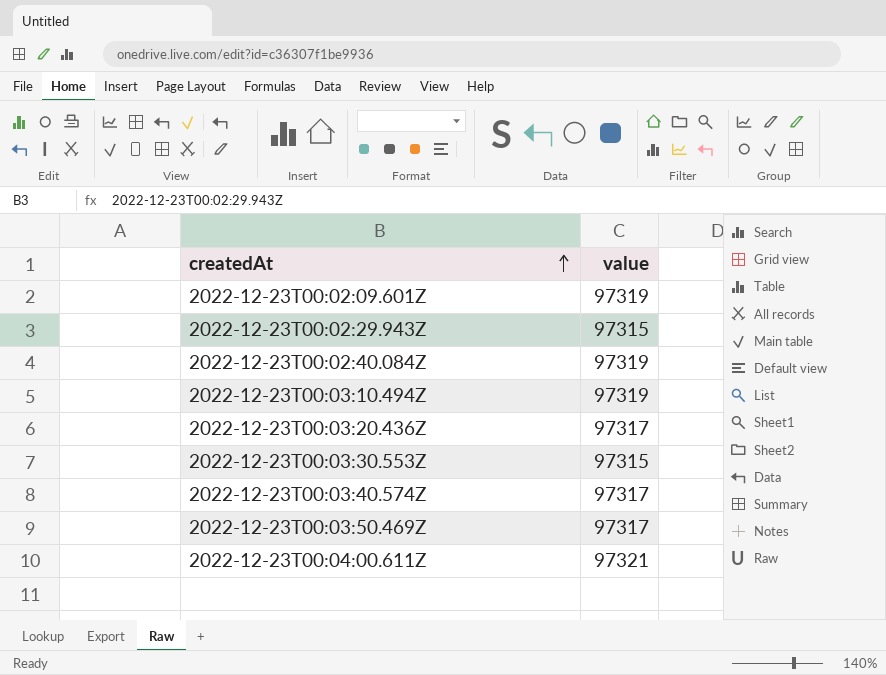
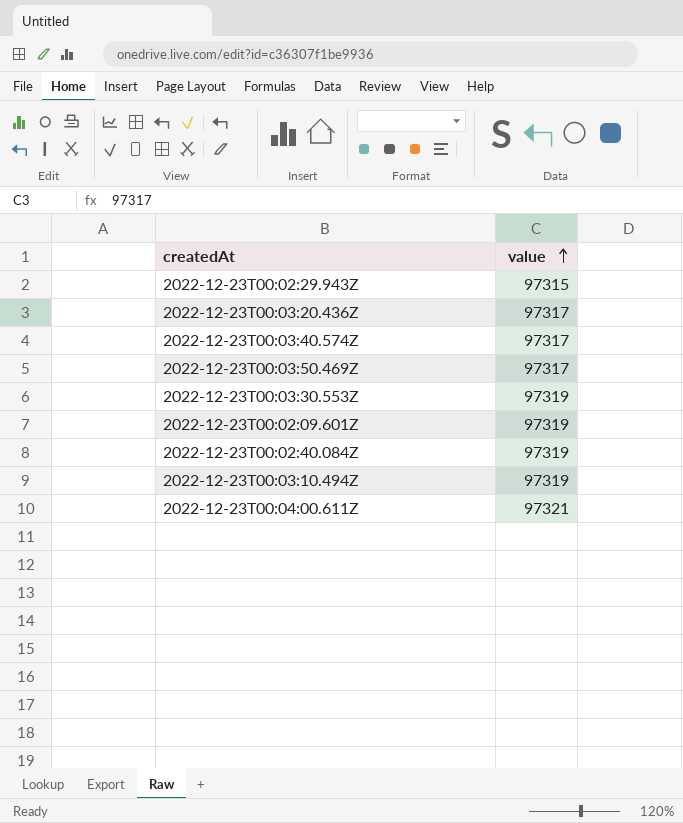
row order: createdAt ascending -> value ascending
2022-12-23T00:03:30.553Z | value: 97315 -> 97319

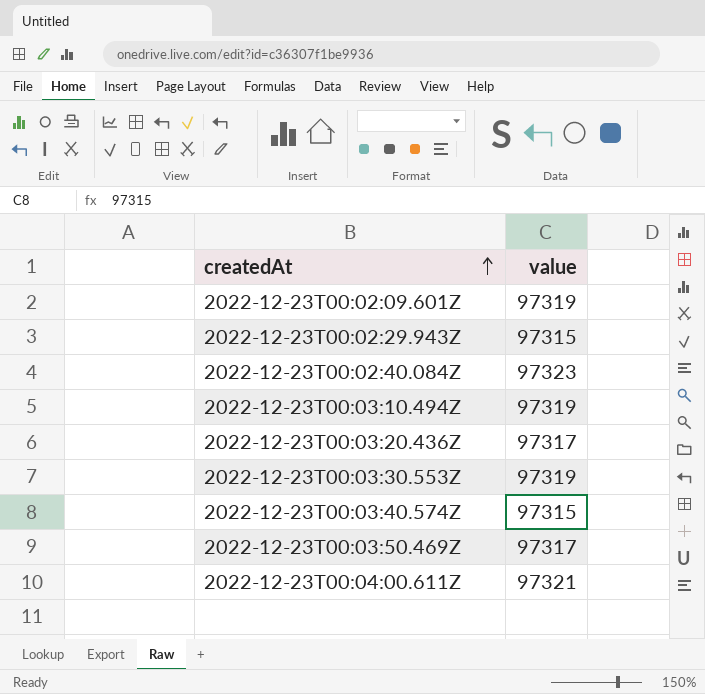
row order: value ascending -> createdAt ascending
2022-12-23T00:02:40.084Z | value: 97319 -> 97323
2022-12-23T00:03:40.574Z | value: 97317 -> 97315

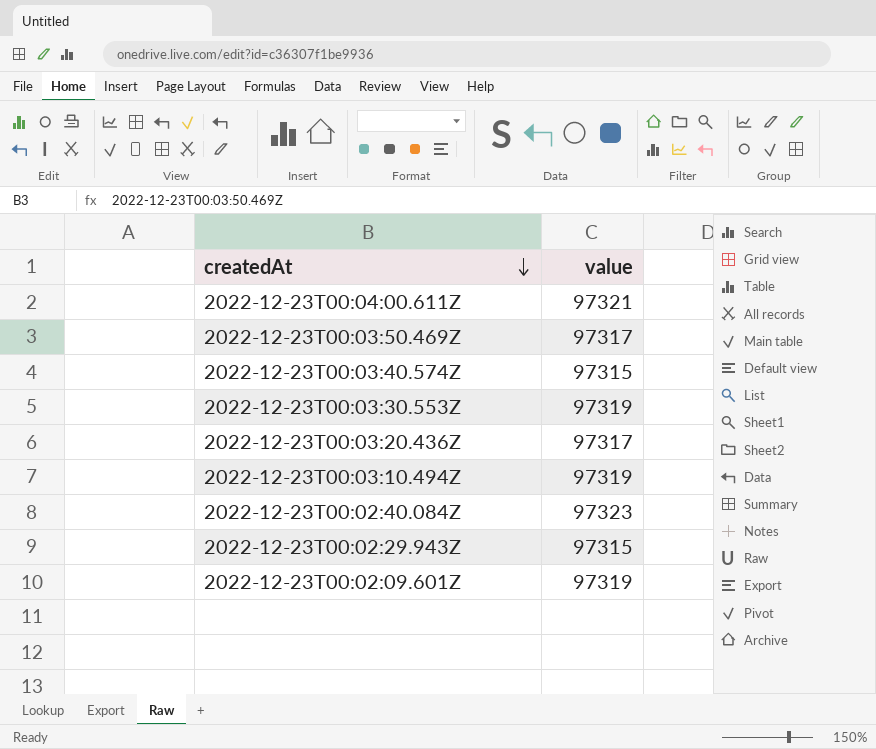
row order: createdAt ascending -> createdAt descending

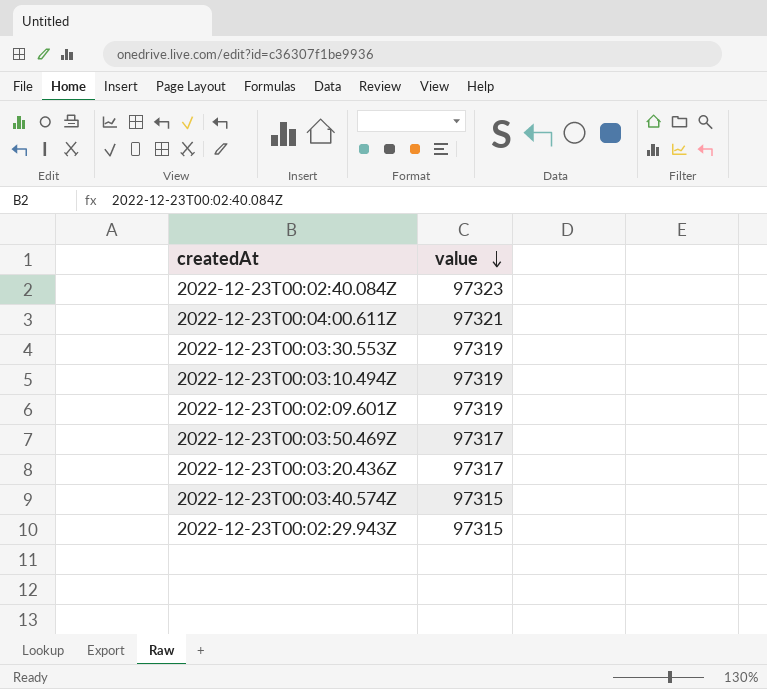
row order: createdAt descending -> value descending

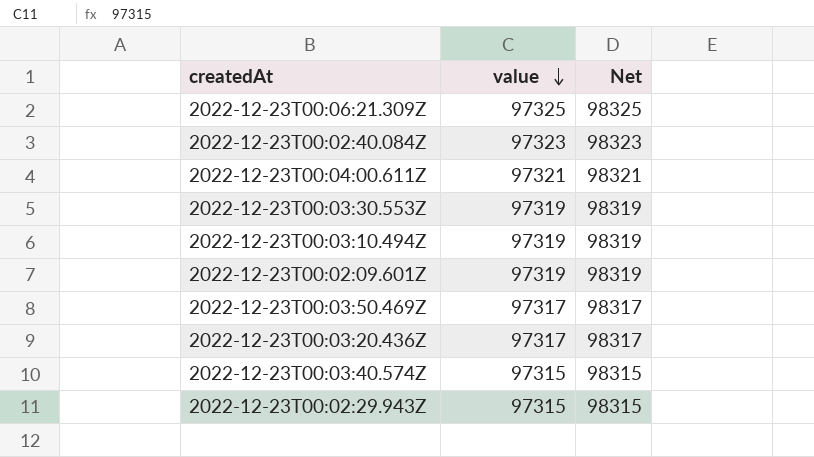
column Net | formula: none -> [value] + 1000
row 2022-12-23T00:06:21.309Z: none -> 97325 | 98325

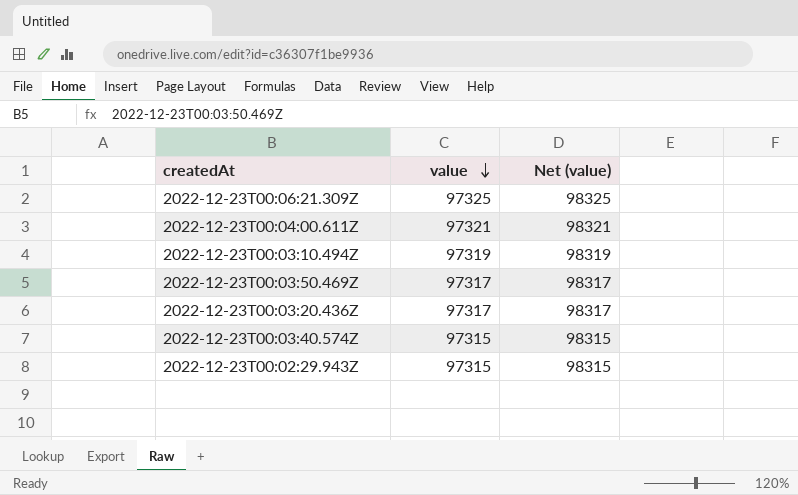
column name: Net -> Net (value)
row 2022-12-23T00:02:40.084Z: 97323 | 98323 -> none
row 2022-12-23T00:03:30.553Z: 97319 | 98319 -> none
row 2022-12-23T00:02:09.601Z: 97319 | 98319 -> none

